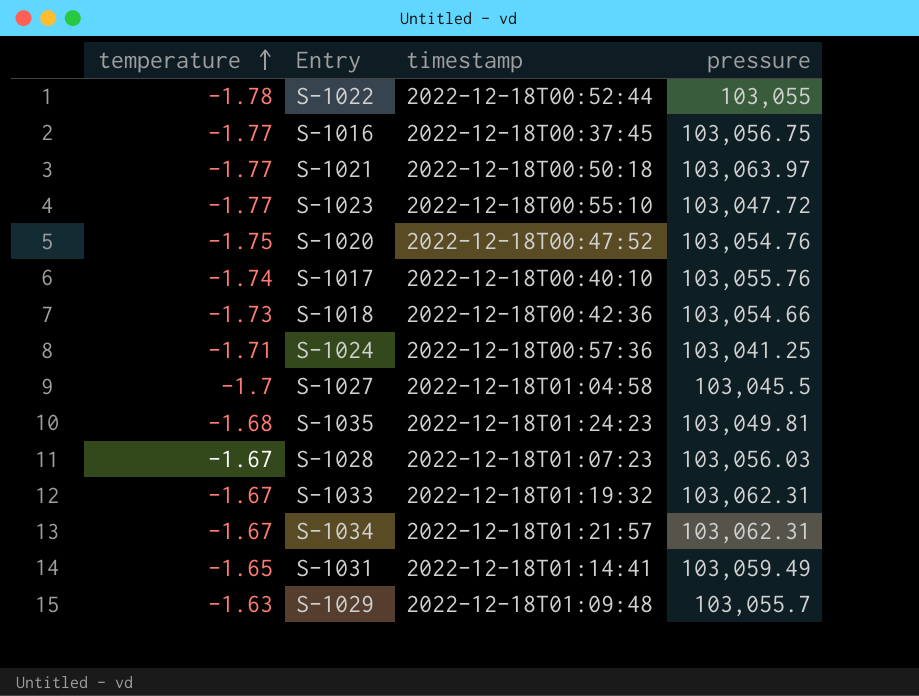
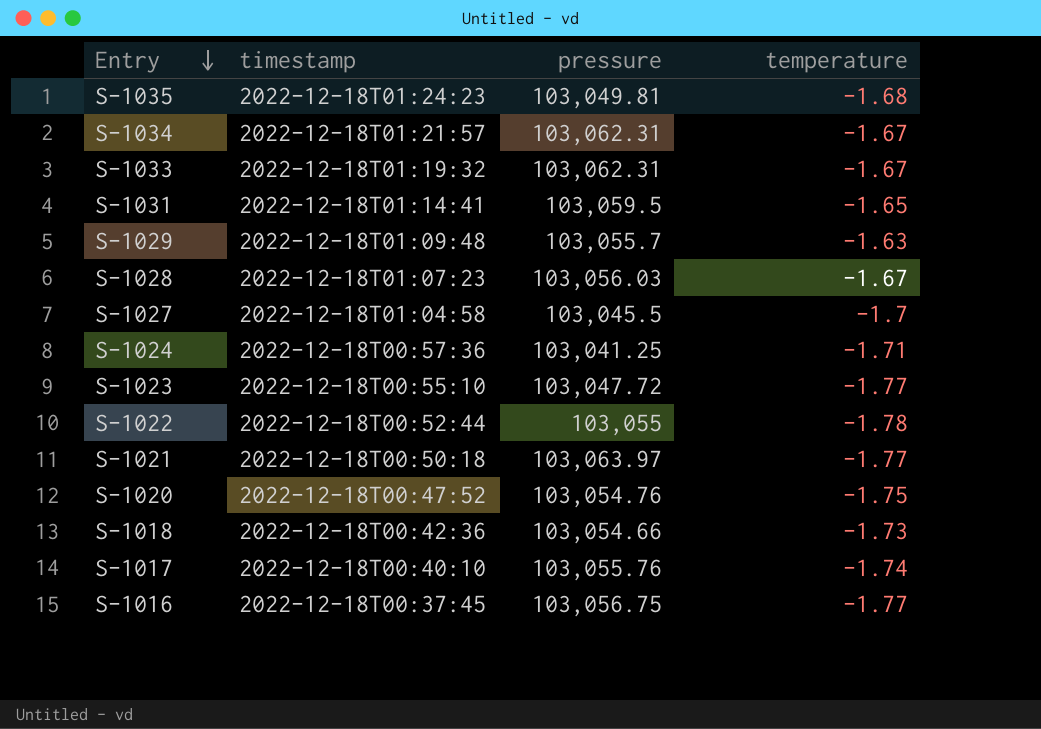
row order: temperature ascending -> Entry descending
column temperature | position: 1 -> 4
S-1031 | pressure: 103,059.49 -> 103,059.5

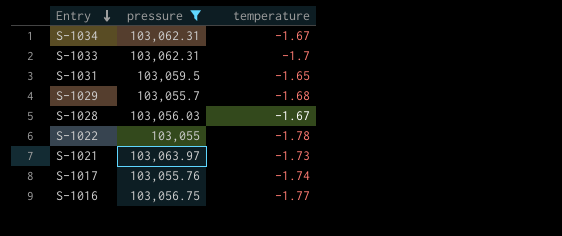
filter: none -> pressure >= 103,055
column timestamp | position: 2 -> none
S-1033 | temperature: -1.67 -> -1.7
S-1029 | temperature: -1.63 -> -1.68
S-1021 | temperature: -1.77 -> -1.73

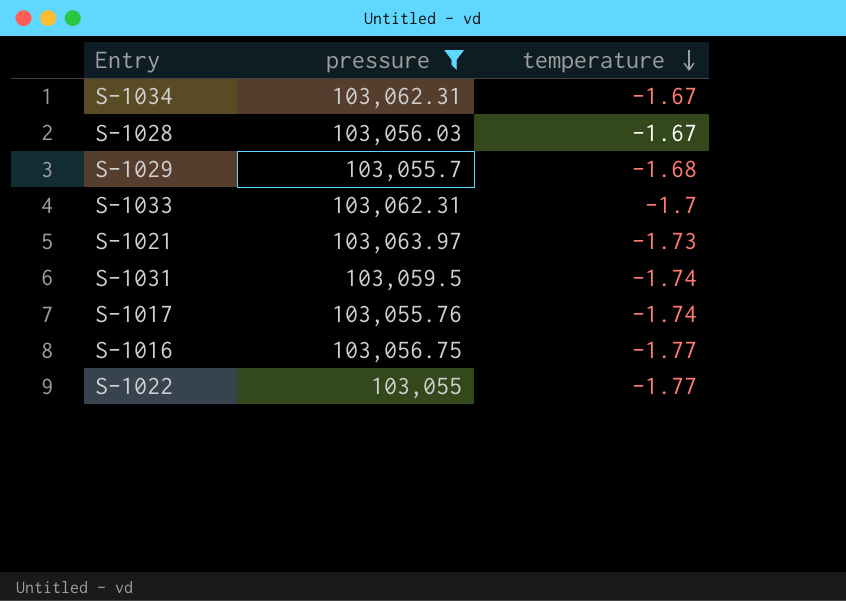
row order: Entry descending -> temperature descending
S-1031 | temperature: -1.65 -> -1.74
S-1022 | temperature: -1.78 -> -1.77

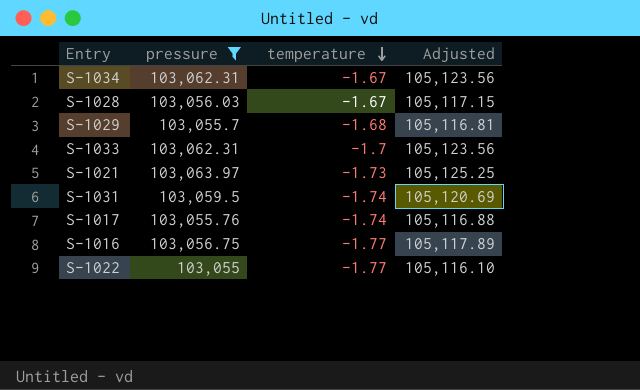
column Adjusted | formula: none -> [pressure] * 1.02

